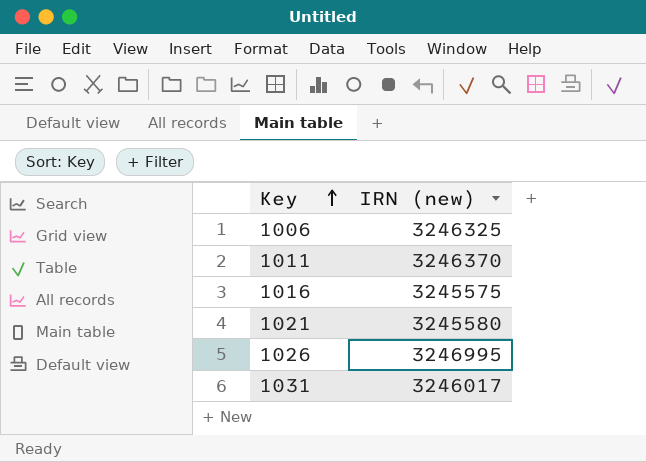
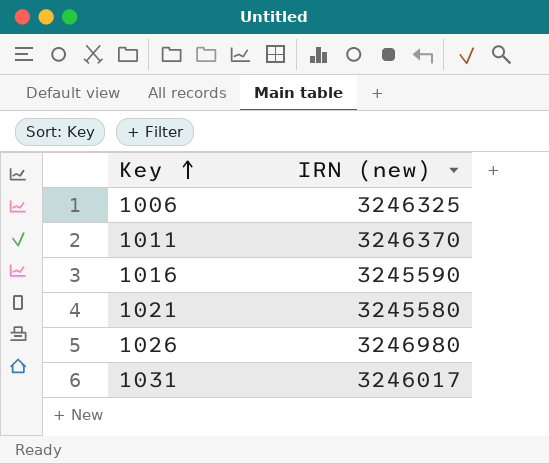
1016 | IRN (new): 3245575 -> 3245590
1026 | IRN (new): 3246995 -> 3246980

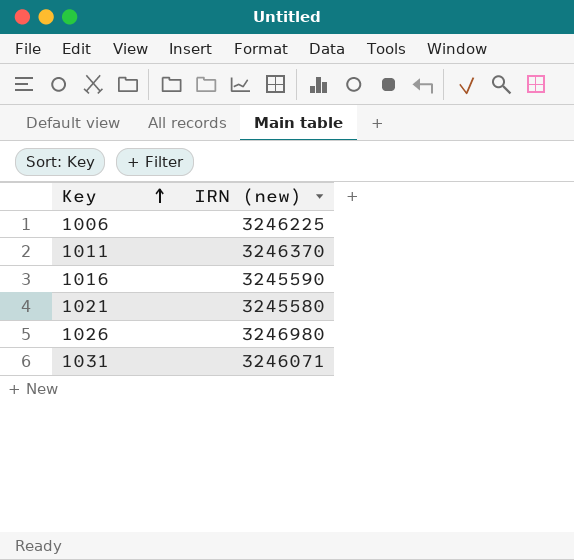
1006 | IRN (new): 3246325 -> 3246225
1031 | IRN (new): 3246017 -> 3246071

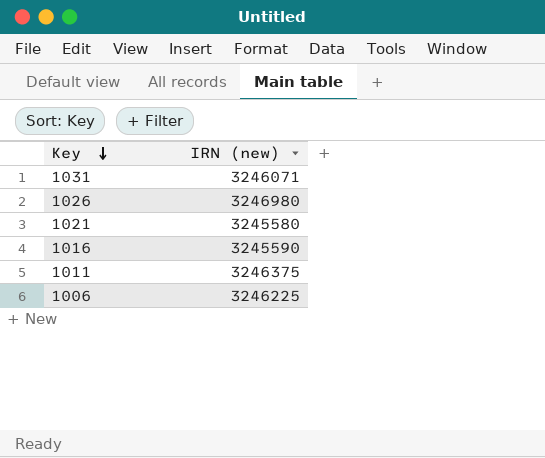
row order: Key ascending -> Key descending
1011 | IRN (new): 3246370 -> 3246375

